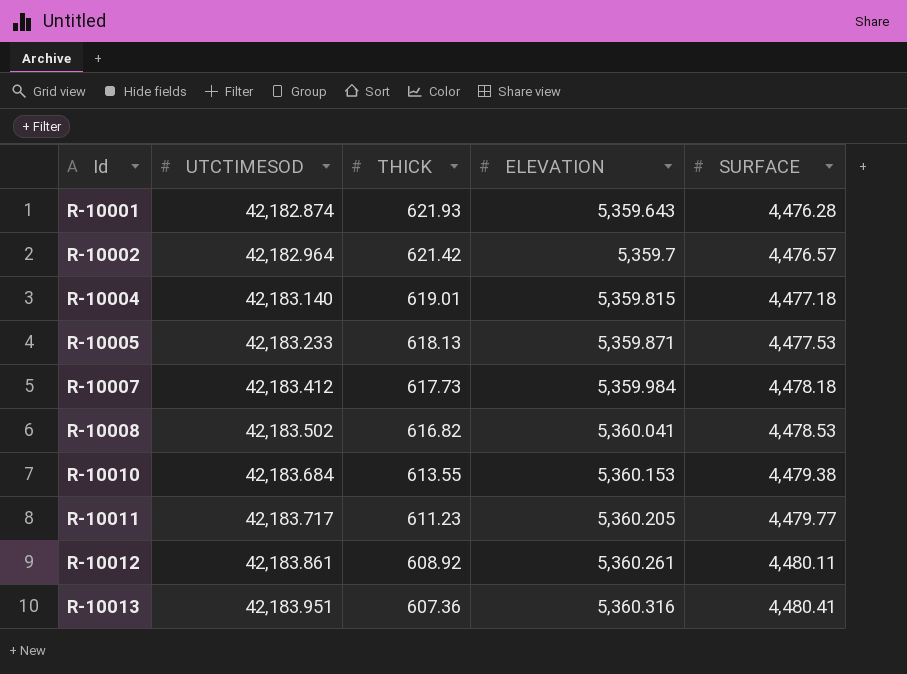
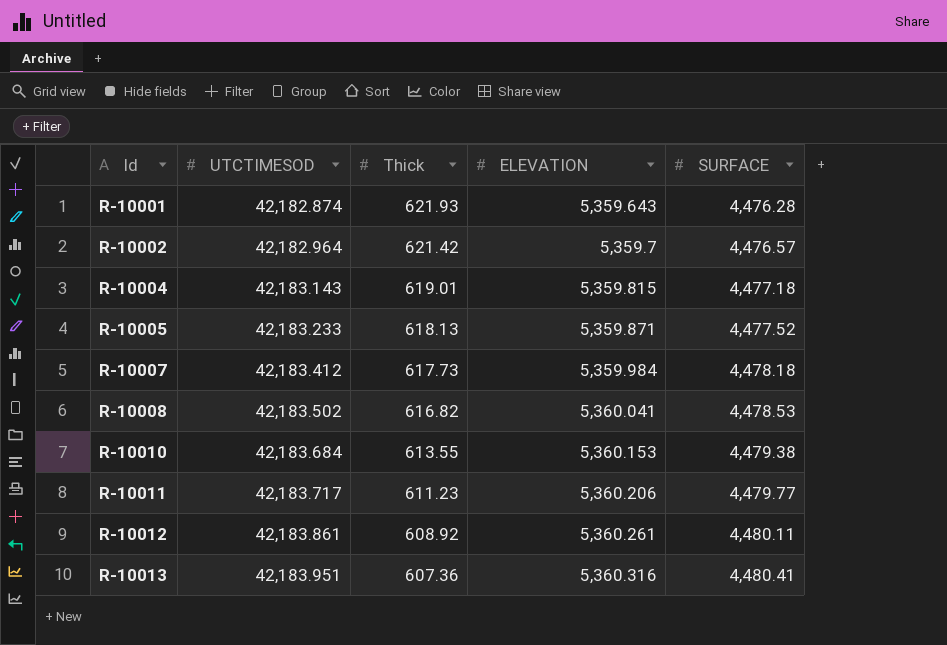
column name: THICK -> Thick
R-10004 | UTCTIMESOD: 42,183.140 -> 42,183.143
R-10005 | SURFACE: 4,477.53 -> 4,477.52
R-10011 | ELEVATION: 5,360.205 -> 5,360.206

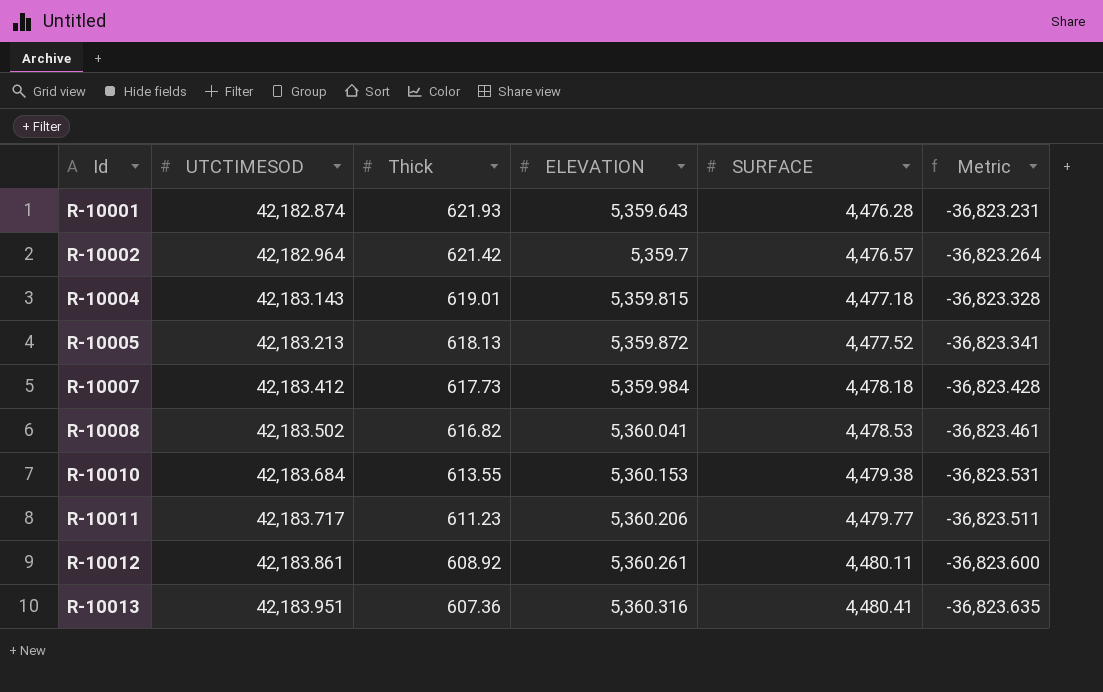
column Metric | formula: none -> [ELEVATION] - [UTCTIMESOD]
R-10005 | UTCTIMESOD: 42,183.233 -> 42,183.213
R-10005 | ELEVATION: 5,359.871 -> 5,359.872

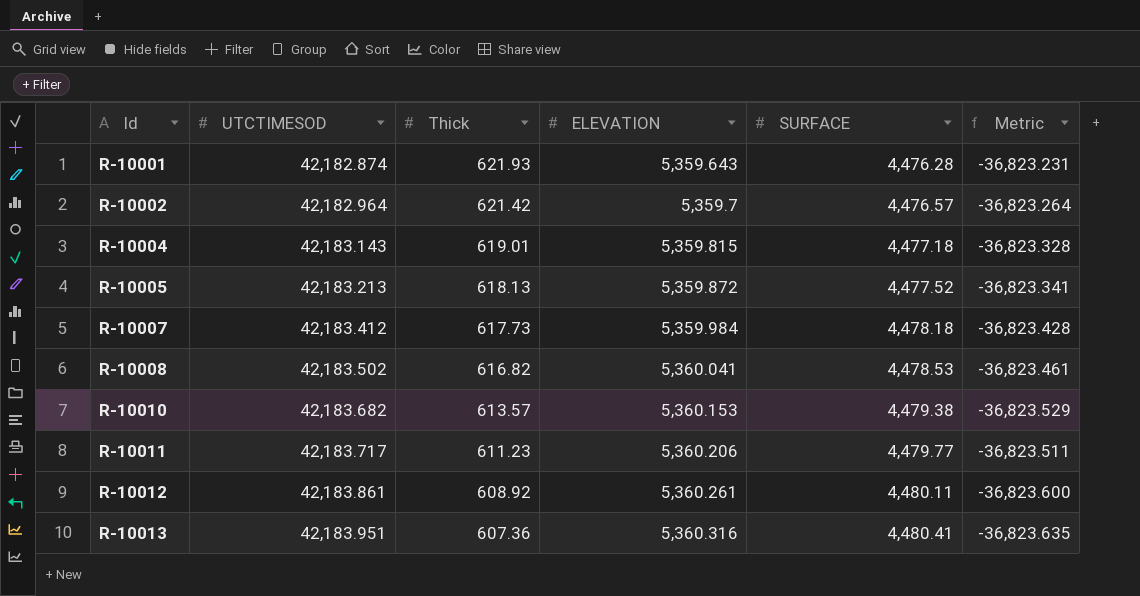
R-10010 | UTCTIMESOD: 42,183.684 -> 42,183.682
R-10010 | Thick: 613.55 -> 613.57
R-10010 | Metric: -36,823.531 -> -36,823.529

